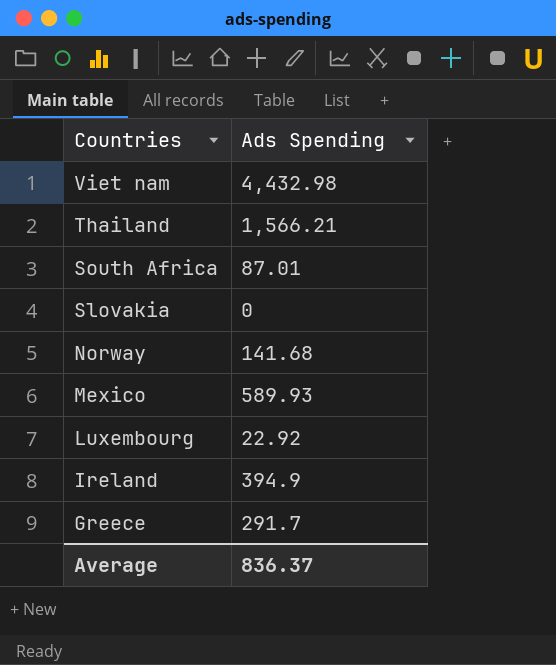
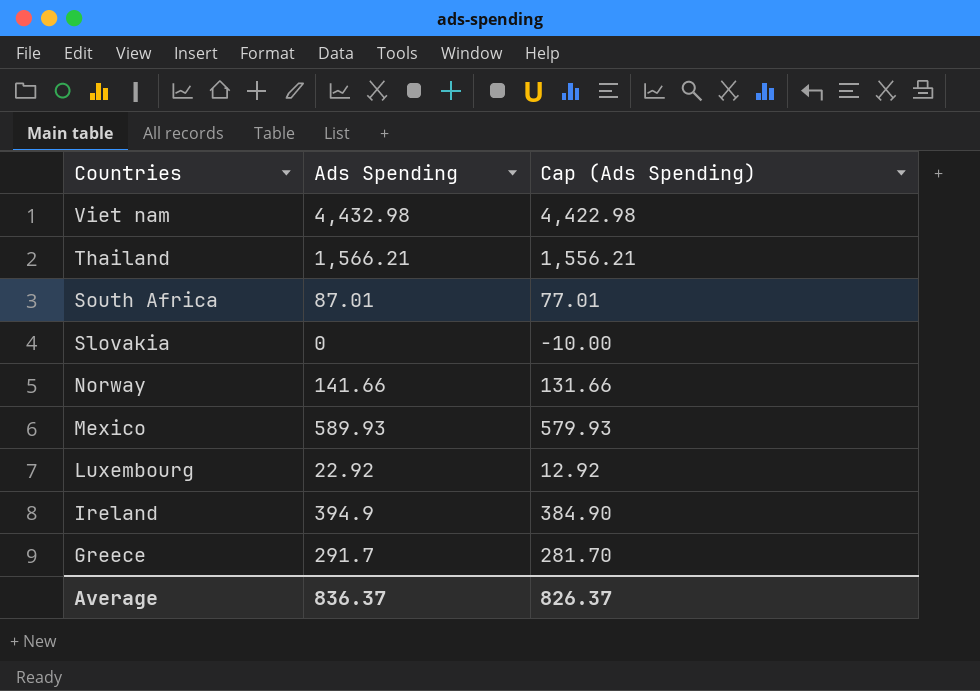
column Cap (Ads Spending) | formula: none -> [Ads Spending] - 10
Norway | Ads Spending: 141.68 -> 141.66

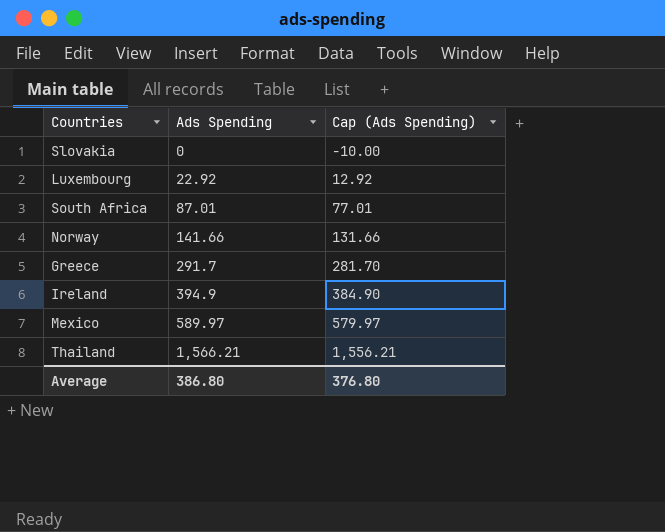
row order: Countries descending -> Ads Spending ascending
row Viet nam: 4,432.98 | 4,422.98 -> none
Mexico | Ads Spending: 589.93 -> 589.97
Mexico | Cap (Ads Spending): 579.93 -> 579.97
Average | Ads Spending: 836.37 -> 386.80
Average | Cap (Ads Spending): 826.37 -> 376.80

